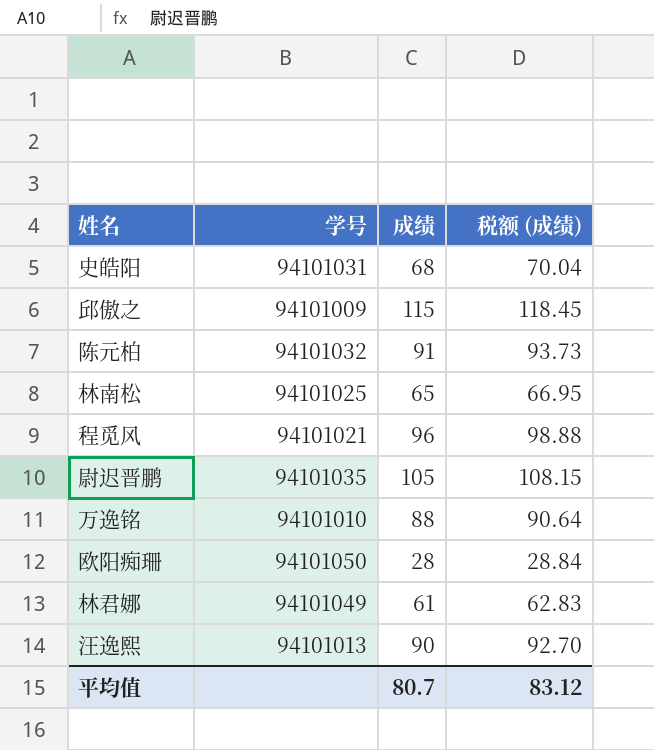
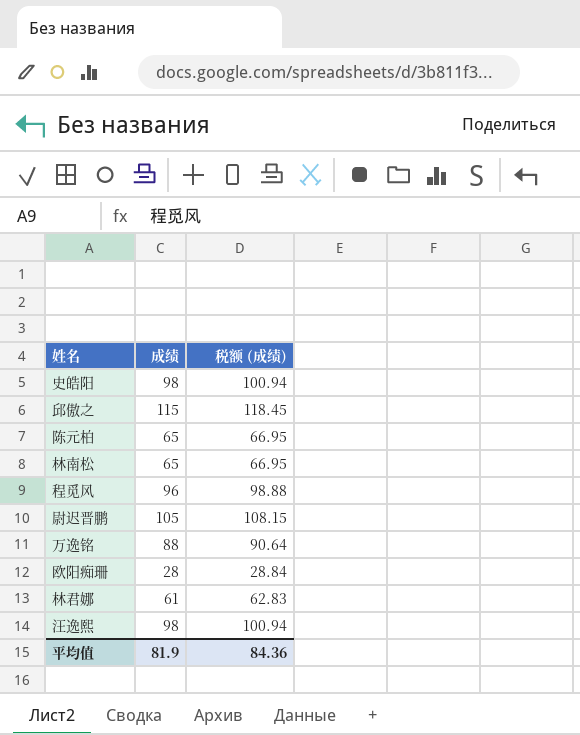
column 学号 | position: 2 -> none
史皓阳 | 成绩: 68 -> 98
史皓阳 | 税额 (成绩): 70.04 -> 100.94
陈元柏 | 成绩: 91 -> 65
陈元柏 | 税额 (成绩): 93.73 -> 66.95
汪逸熙 | 成绩: 90 -> 98
汪逸熙 | 税额 (成绩): 92.70 -> 100.94
平均值 | 成绩: 80.7 -> 81.9
平均值 | 税额 (成绩): 83.12 -> 84.36

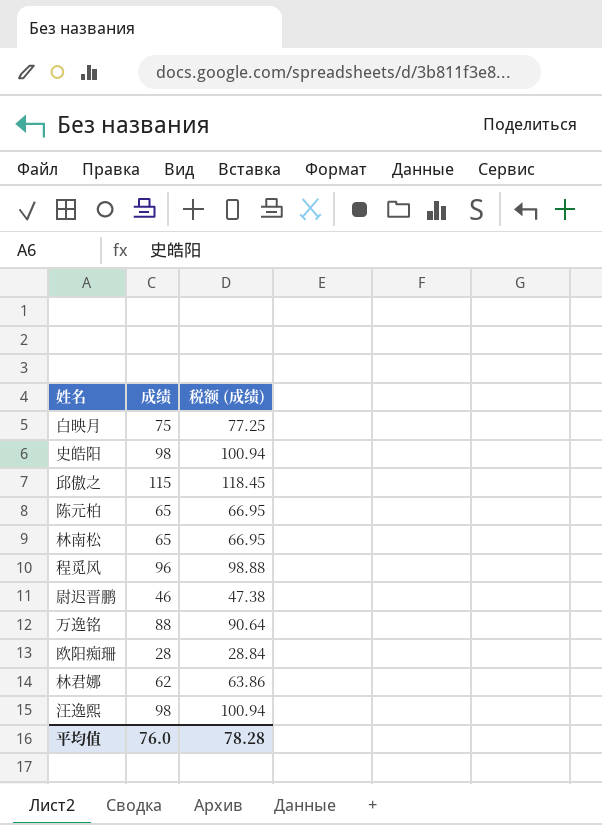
row 白映月: none -> 75 | 77.25
尉迟晋鹏 | 成绩: 105 -> 46
尉迟晋鹏 | 税额 (成绩): 108.15 -> 47.38
林君娜 | 成绩: 61 -> 62
林君娜 | 税额 (成绩): 62.83 -> 63.86
平均值 | 成绩: 81.9 -> 76.0
平均值 | 税额 (成绩): 84.36 -> 78.28

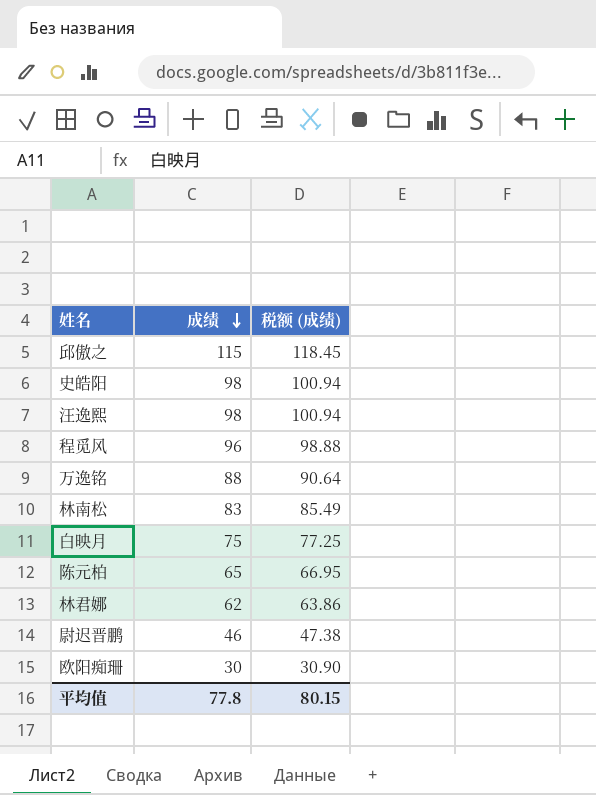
row order: none -> 成绩 descending
林南松 | 成绩: 65 -> 83
林南松 | 税额 (成绩): 66.95 -> 85.49
欧阳痴珊 | 成绩: 28 -> 30
欧阳痴珊 | 税额 (成绩): 28.84 -> 30.90
平均值 | 成绩: 76.0 -> 77.8
平均值 | 税额 (成绩): 78.28 -> 80.15

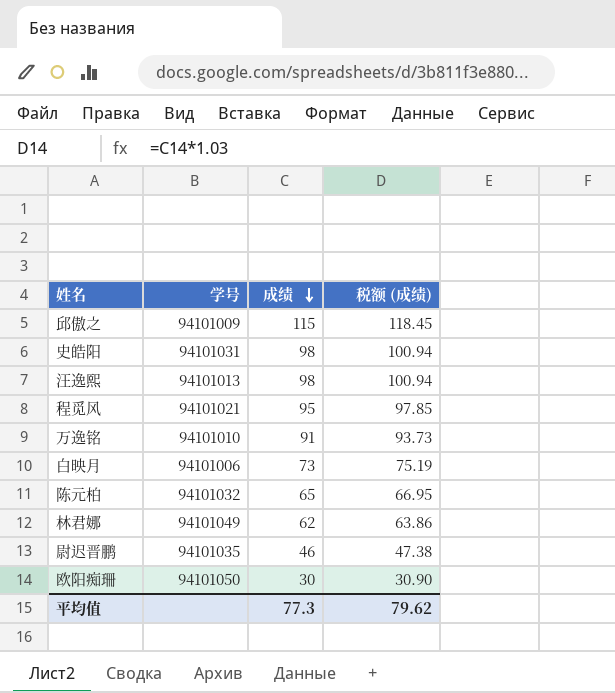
column 学号 | position: none -> 2
row 林南松: 83 | 85.49 -> none
程觅风 | 成绩: 96 -> 95
程觅风 | 税额 (成绩): 98.88 -> 97.85
万逸铭 | 成绩: 88 -> 91
万逸铭 | 税额 (成绩): 90.64 -> 93.73
白映月 | 成绩: 75 -> 73
白映月 | 税额 (成绩): 77.25 -> 75.19
平均值 | 成绩: 77.8 -> 77.3
平均值 | 税额 (成绩): 80.15 -> 79.62

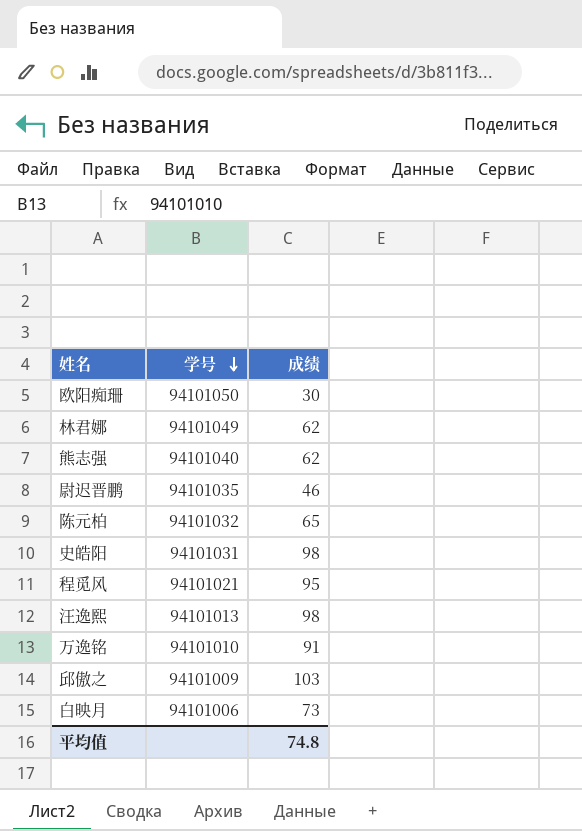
row order: 成绩 descending -> 学号 descending
column 税额 (成绩) | formula: [成绩] * 1.03 -> none
row 熊志强: none -> 94101040 | 62
邱傲之 | 成绩: 115 -> 103
平均值 | 成绩: 77.3 -> 74.8

